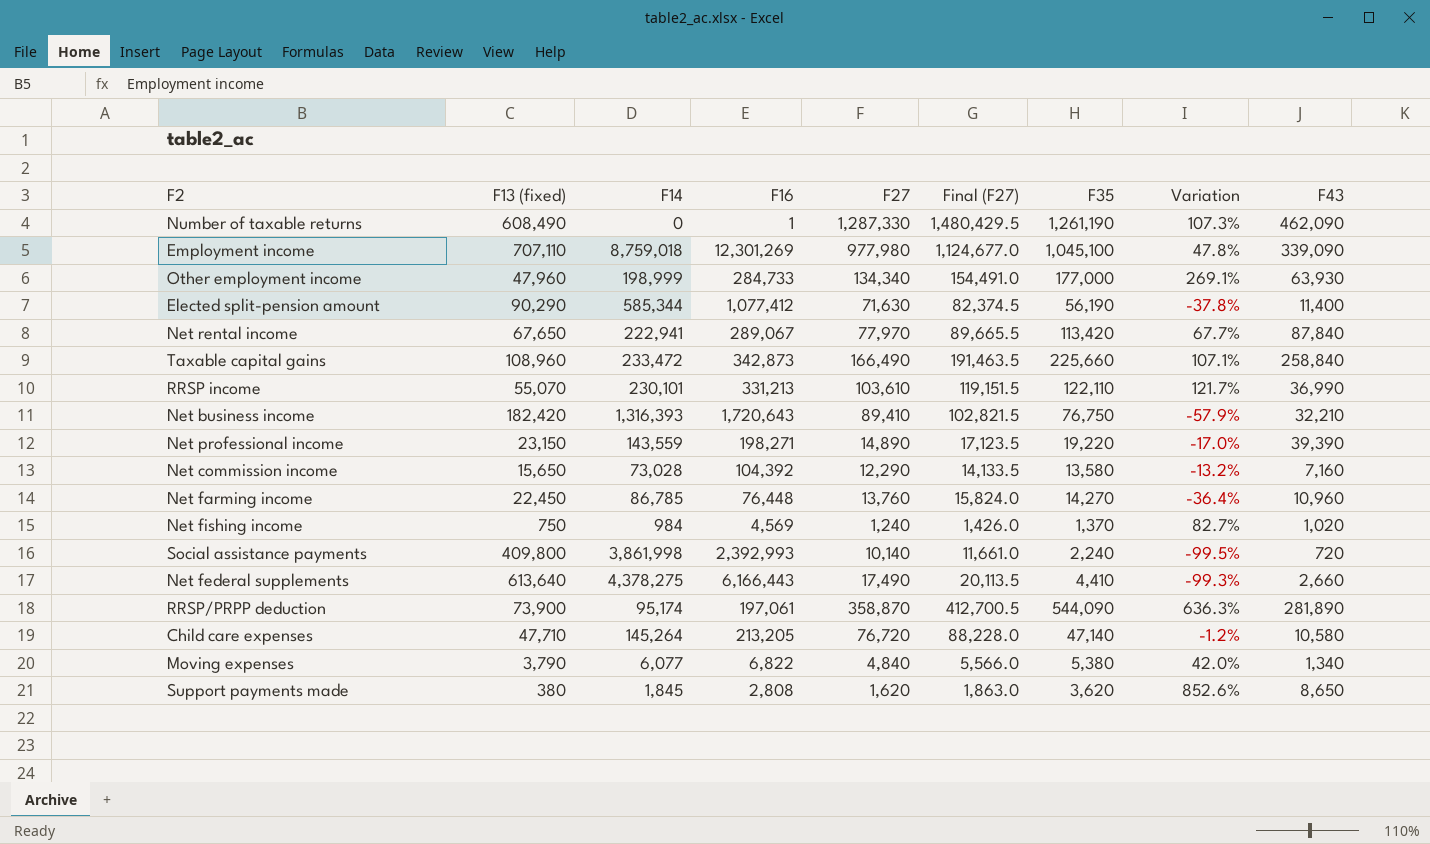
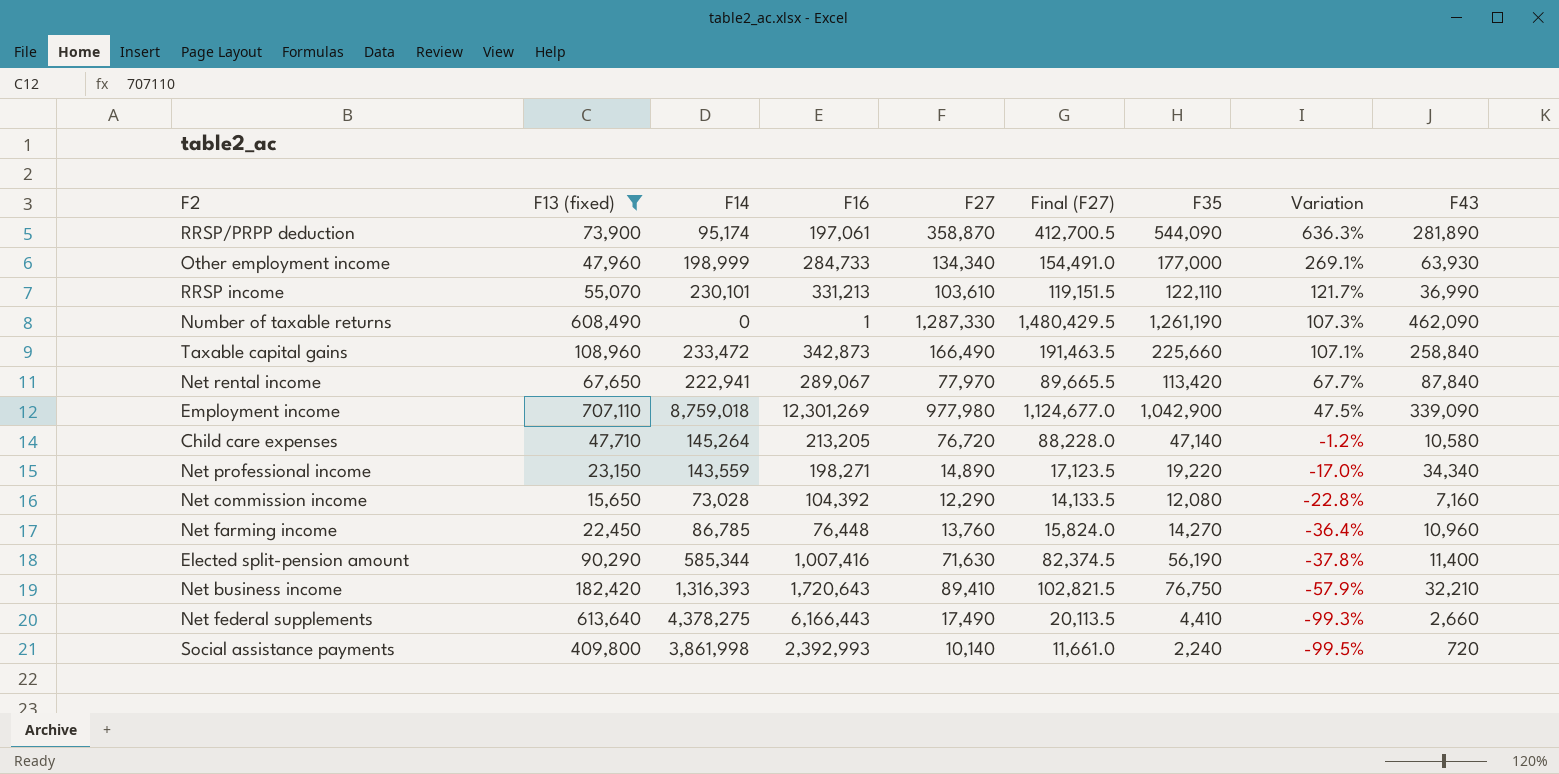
filter: none -> F13 (fixed) >= 15,650
row order: none -> Variation descending
Employment income | F35: 1,045,100 -> 1,042,900
Employment income | Variation: 47.8% -> 47.5%
Net professional income | F43: 39,390 -> 34,340
Net commission income | F35: 13,580 -> 12,080
Net commission income | Variation: -13.2% -> -22.8%
Elected split-pension amount | F16: 1,077,412 -> 1,007,416

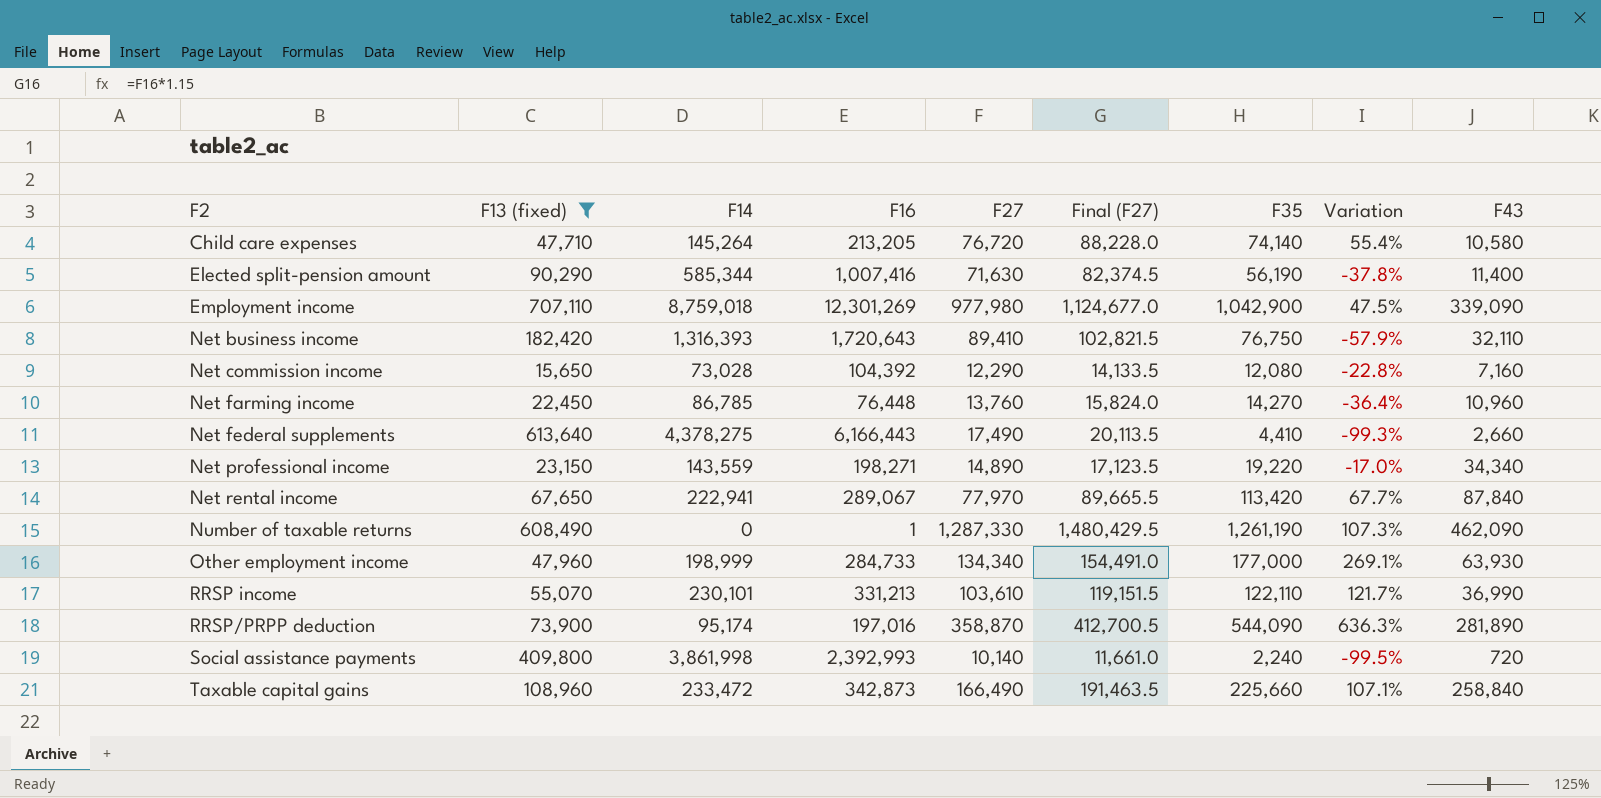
row order: Variation descending -> F2 ascending
Child care expenses | F35: 47,140 -> 74,140
Child care expenses | Variation: -1.2% -> 55.4%
Net business income | F43: 32,210 -> 32,110
RRSP/PRPP deduction | F16: 197,061 -> 197,016

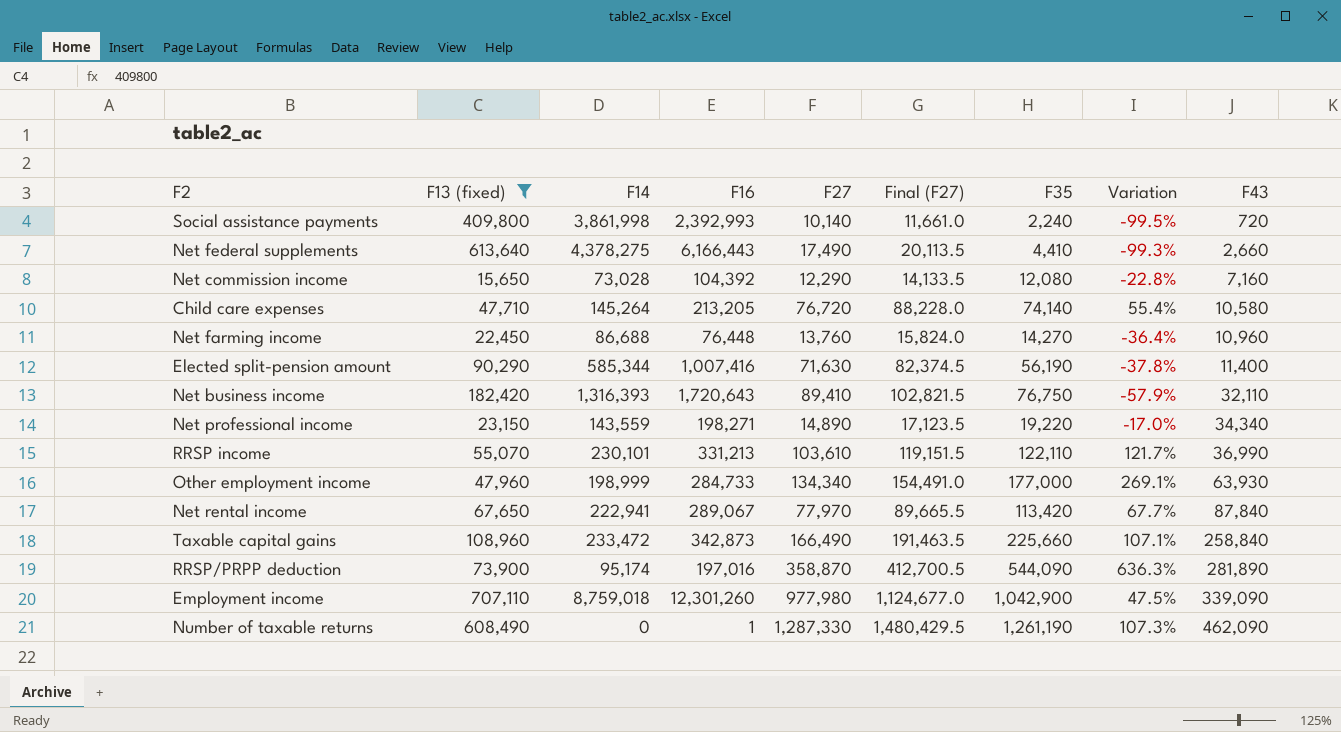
row order: F2 ascending -> F43 ascending
Net farming income | F14: 86,785 -> 86,688
Employment income | F16: 12,301,269 -> 12,301,260

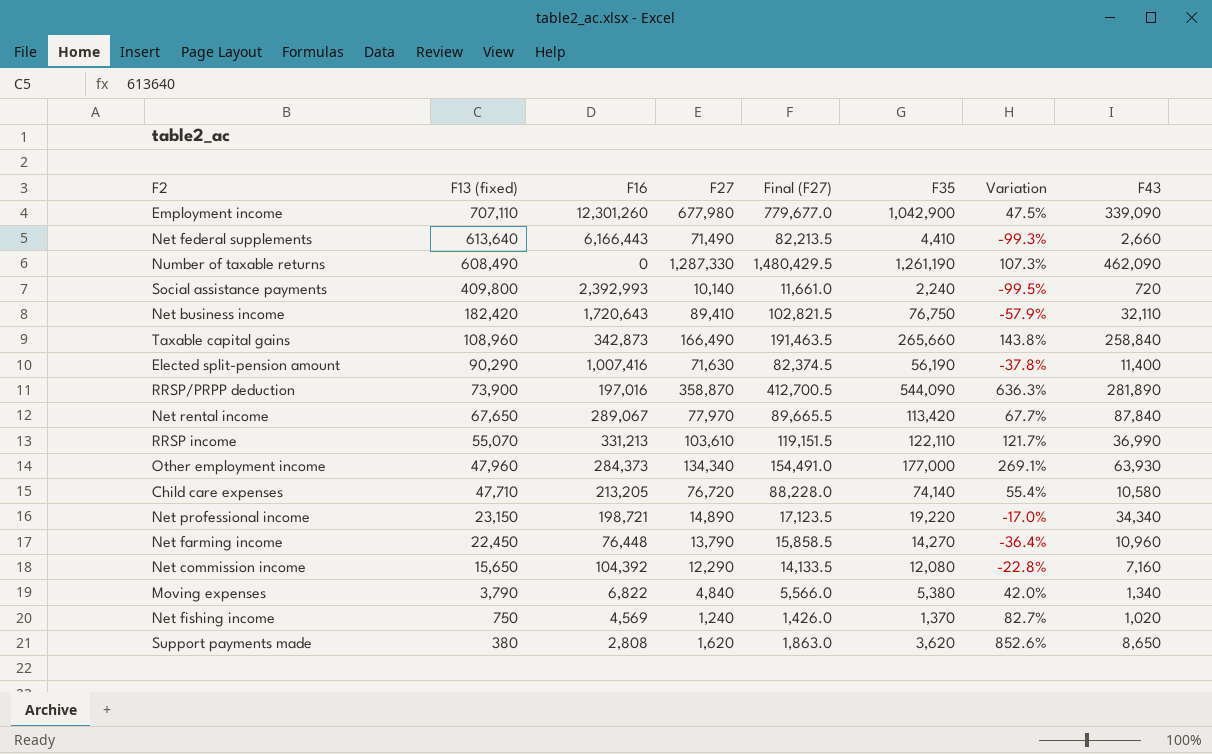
filter: F13 (fixed) >= 15,650 -> none
row order: F43 ascending -> F13 (fixed) descending
column F14 | position: 3 -> none
Employment income | F27: 977,980 -> 677,980
Employment income | Final (F27): 1,124,677.0 -> 779,677.0
Net federal supplements | F27: 17,490 -> 71,490
Net federal supplements | Final (F27): 20,113.5 -> 82,213.5
Number of taxable returns | F16: 1 -> 0
Taxable capital gains | F35: 225,660 -> 265,660
Taxable capital gains | Variation: 107.1% -> 143.8%
Other employment income | F16: 284,733 -> 284,373
Net professional income | F16: 198,271 -> 198,721
Net farming income | F27: 13,760 -> 13,790
Net farming income | Final (F27): 15,824.0 -> 15,858.5

